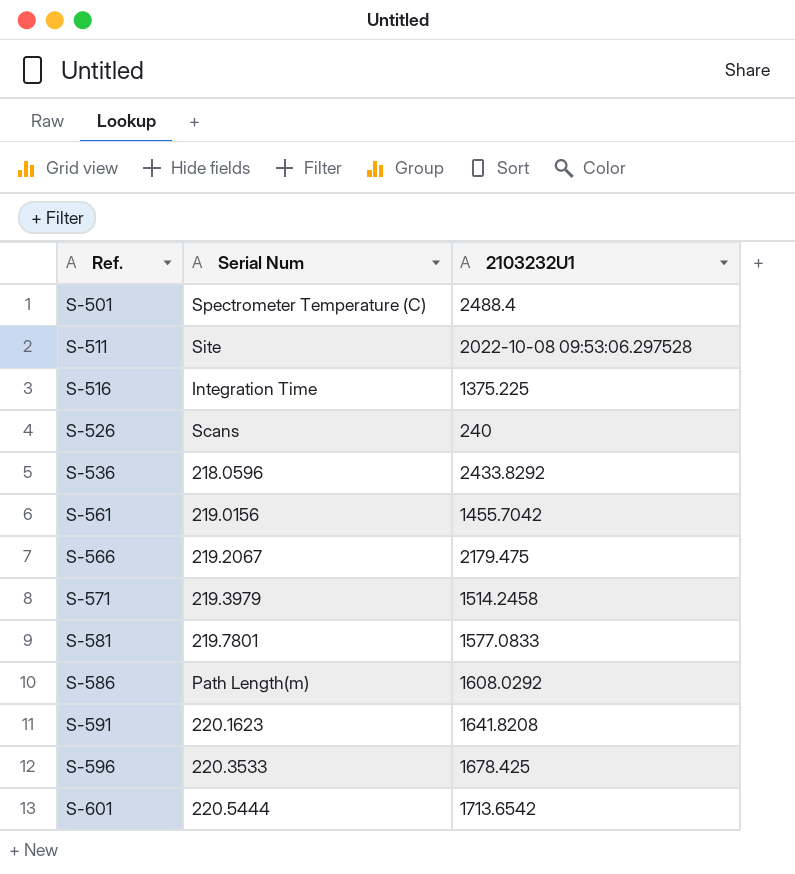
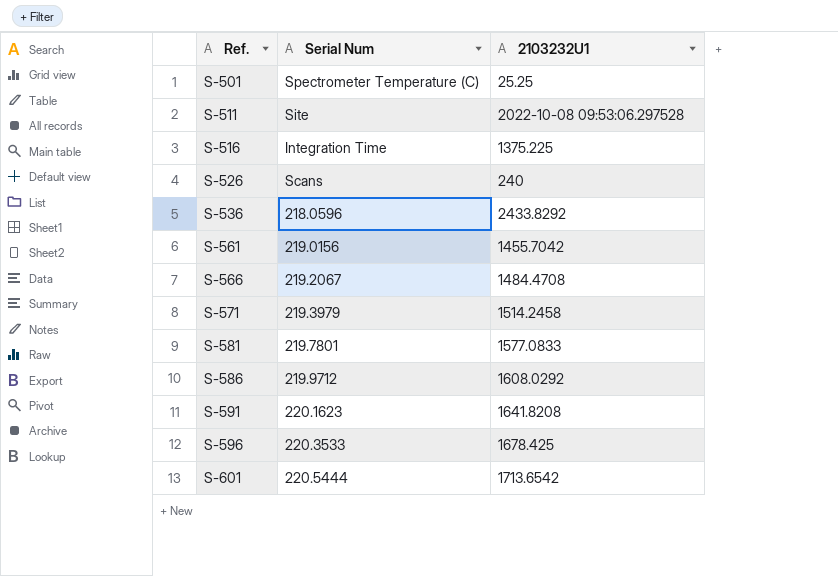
S-501 | 2103232U1: 2488.4 -> 25.25
S-566 | 2103232U1: 2179.475 -> 1484.4708
S-586 | Serial Num: Path Length(m) -> 219.9712

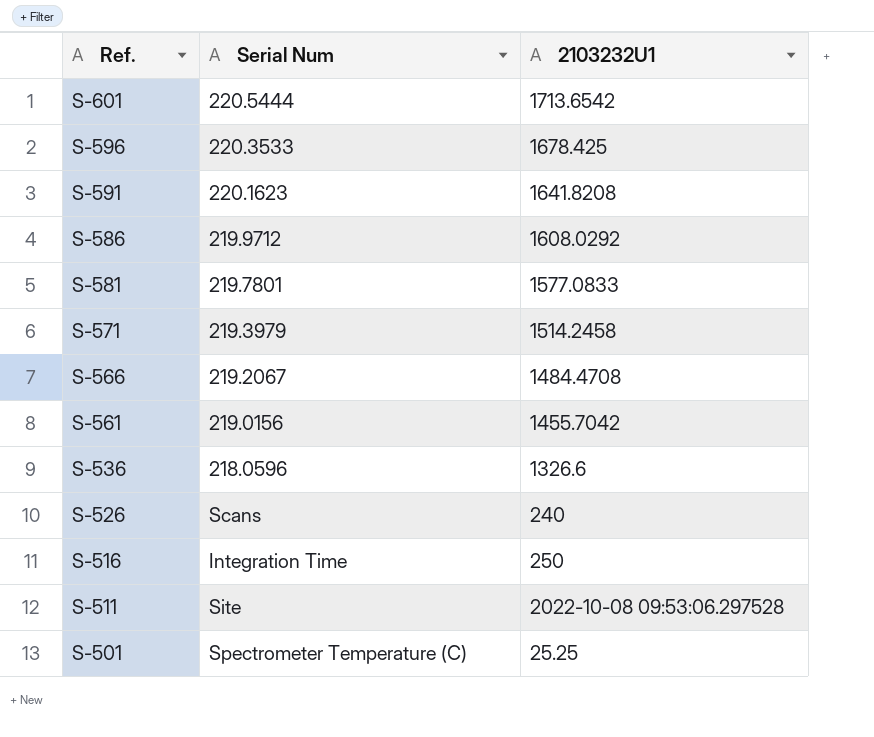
row order: Ref. ascending -> Ref. descending
S-536 | 2103232U1: 2433.8292 -> 1326.6
S-516 | 2103232U1: 1375.225 -> 250

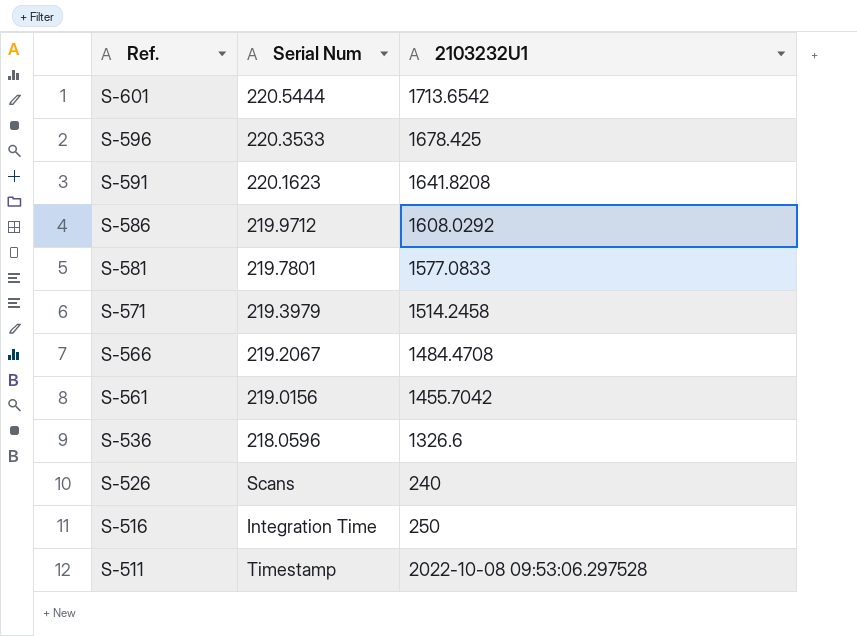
row S-501: Spectrometer Temperature (C) | 25.25 -> none
S-511 | Serial Num: Site -> Timestamp

